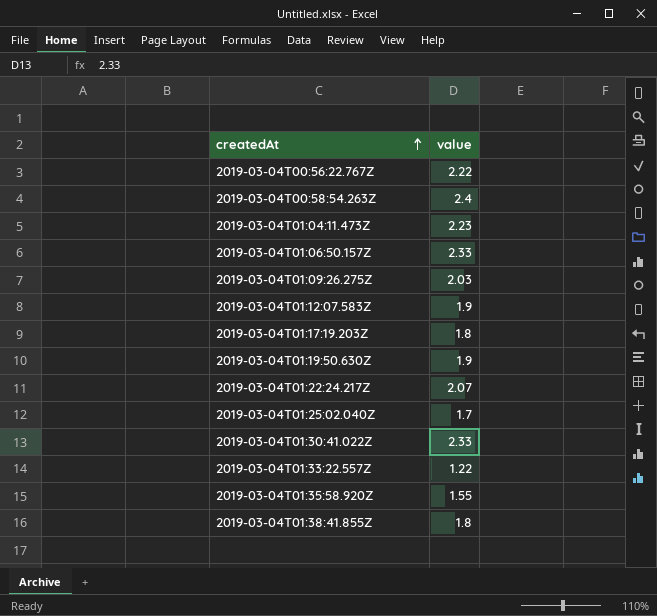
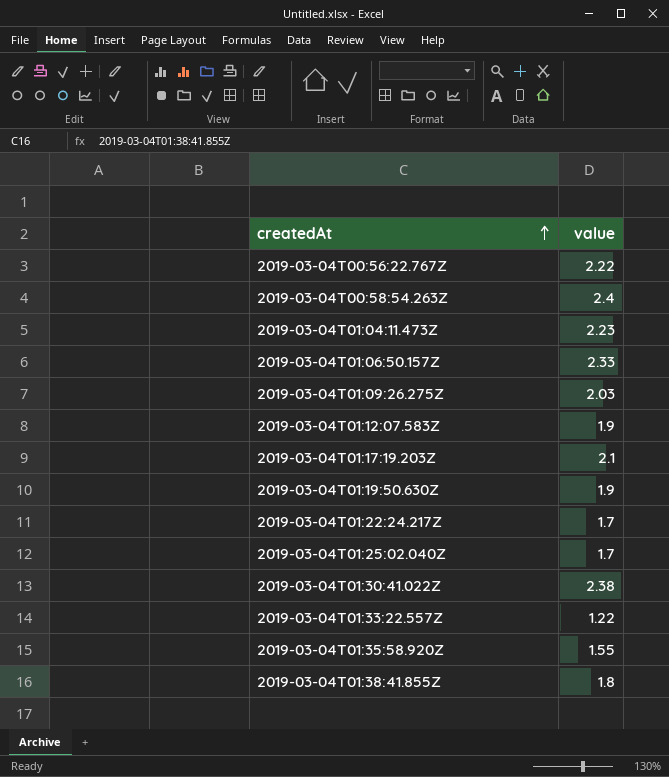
2019-03-04T01:17:19.203Z | value: 1.8 -> 2.1
2019-03-04T01:22:24.217Z | value: 2.07 -> 1.7
2019-03-04T01:30:41.022Z | value: 2.33 -> 2.38

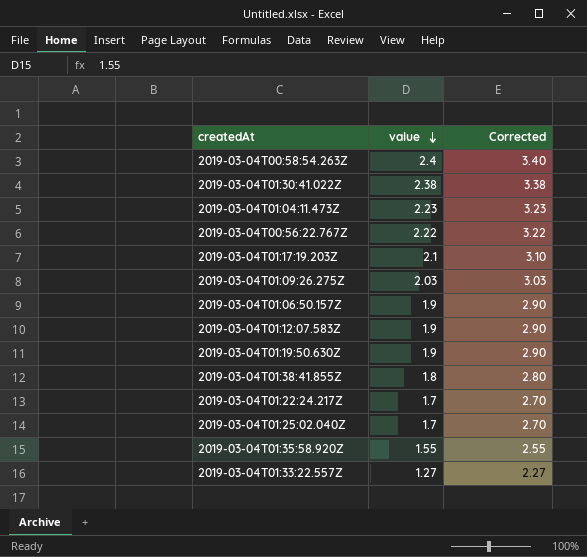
row order: createdAt ascending -> value descending
column Corrected | formula: none -> [value] + 1
2019-03-04T01:06:50.157Z | value: 2.33 -> 1.9
2019-03-04T01:33:22.557Z | value: 1.22 -> 1.27

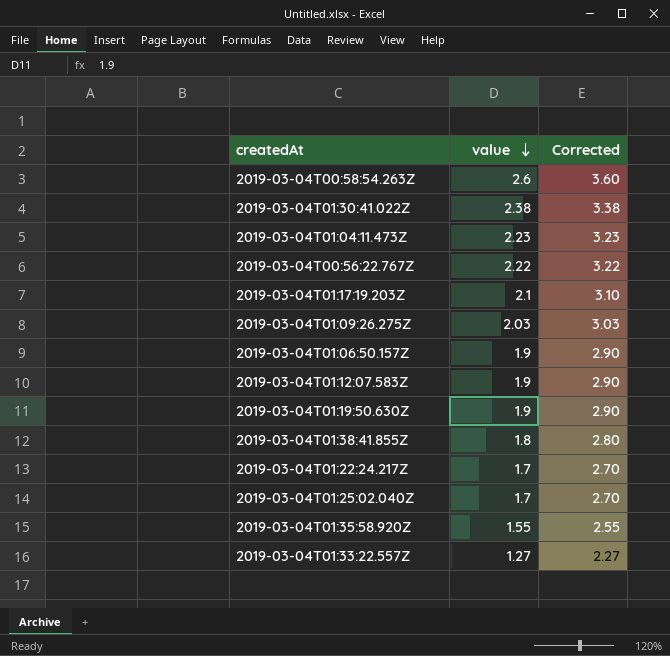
2019-03-04T00:58:54.263Z | value: 2.4 -> 2.6
2019-03-04T00:58:54.263Z | Corrected: 3.40 -> 3.60

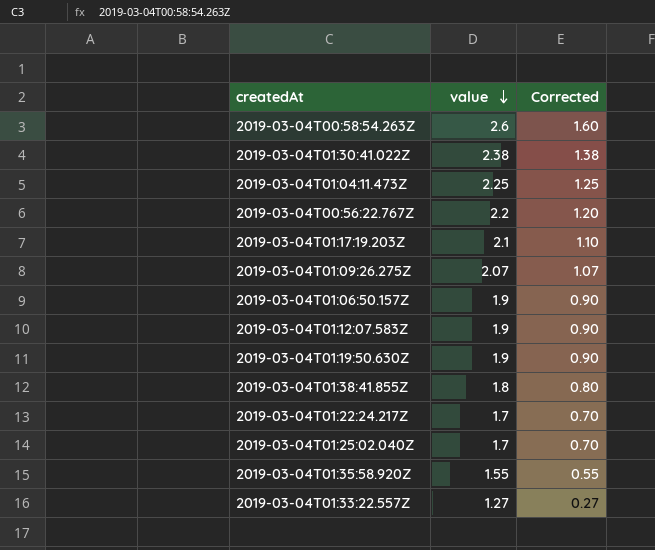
column Corrected | formula: [value] + 1 -> [value] - 1
2019-03-04T01:04:11.473Z | value: 2.23 -> 2.25
2019-03-04T00:56:22.767Z | value: 2.22 -> 2.2
2019-03-04T01:09:26.275Z | value: 2.03 -> 2.07

